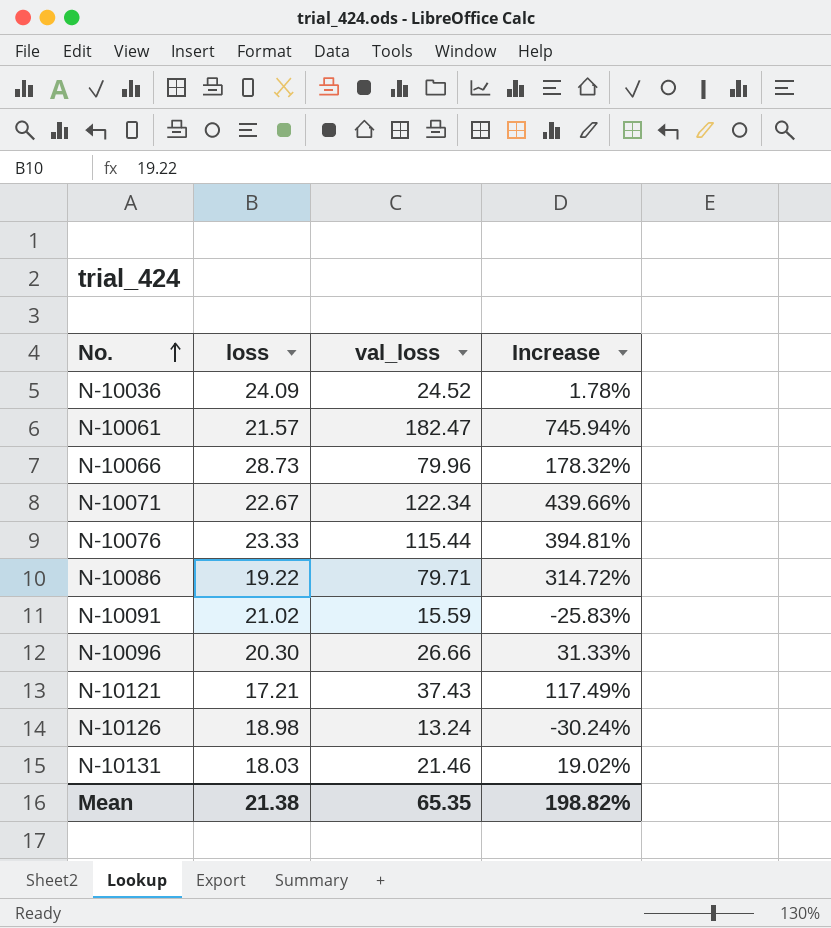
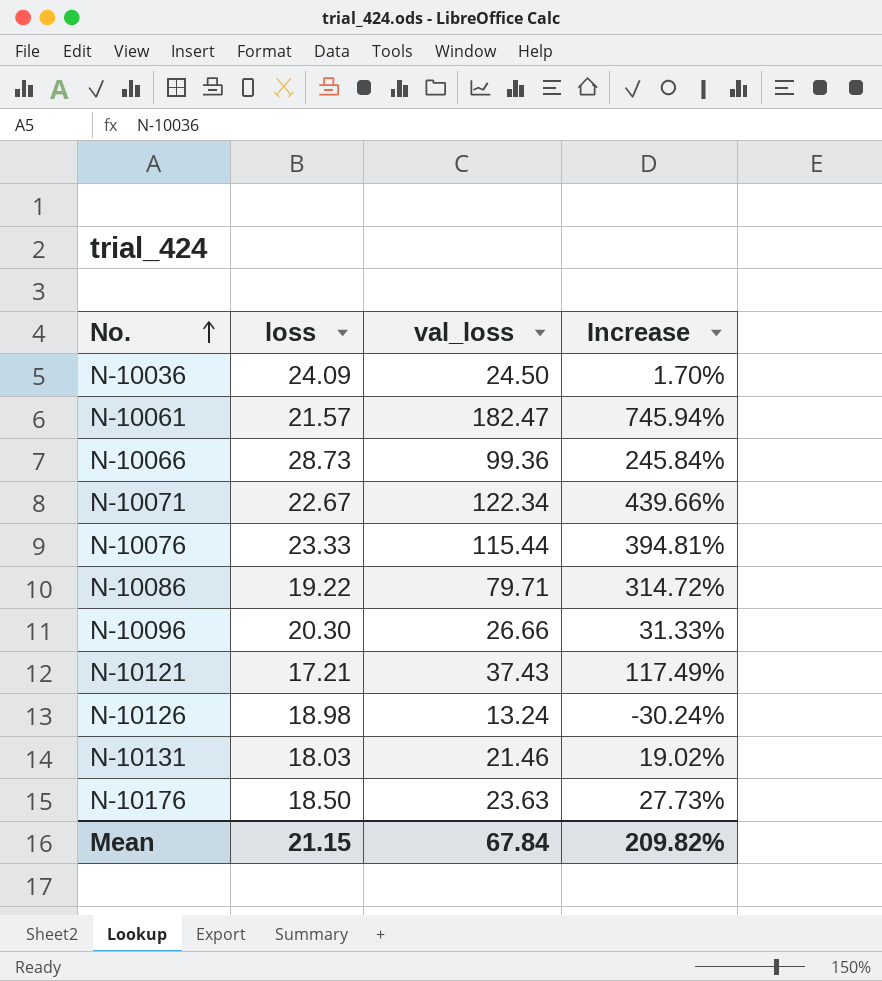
row N-10091: 21.02 | 15.59 | -25.83% -> none
N-10036 | val_loss: 24.52 -> 24.50
N-10036 | Increase: 1.78% -> 1.70%
N-10066 | val_loss: 79.96 -> 99.36
N-10066 | Increase: 178.32% -> 245.84%
row N-10176: none -> 18.50 | 23.63 | 27.73%
Mean | loss: 21.38 -> 21.15
Mean | val_loss: 65.35 -> 67.84
Mean | Increase: 198.82% -> 209.82%

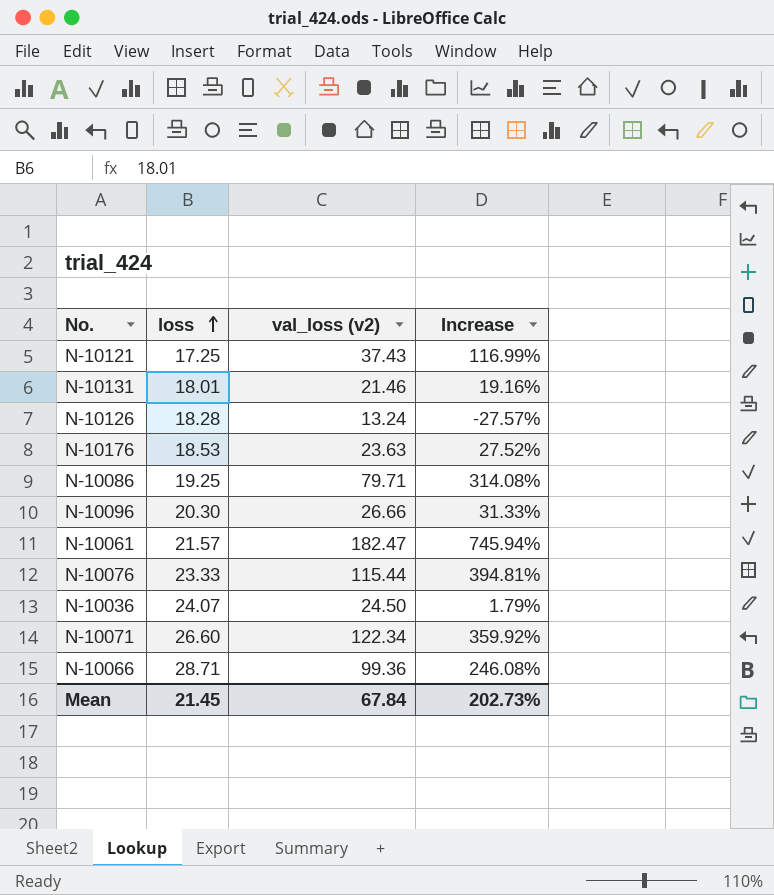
row order: No. ascending -> loss ascending
column name: val_loss -> val_loss (v2)
N-10121 | loss: 17.21 -> 17.25
N-10121 | Increase: 117.49% -> 116.99%
N-10131 | loss: 18.03 -> 18.01
N-10131 | Increase: 19.02% -> 19.16%
N-10126 | loss: 18.98 -> 18.28
N-10126 | Increase: -30.24% -> -27.57%
N-10176 | loss: 18.50 -> 18.53
N-10176 | Increase: 27.73% -> 27.52%
N-10086 | loss: 19.22 -> 19.25
N-10086 | Increase: 314.72% -> 314.08%
N-10036 | loss: 24.09 -> 24.07
N-10036 | Increase: 1.70% -> 1.79%
N-10071 | loss: 22.67 -> 26.60
N-10071 | Increase: 439.66% -> 359.92%
N-10066 | loss: 28.73 -> 28.71
N-10066 | Increase: 245.84% -> 246.08%
Mean | loss: 21.15 -> 21.45
Mean | Increase: 209.82% -> 202.73%

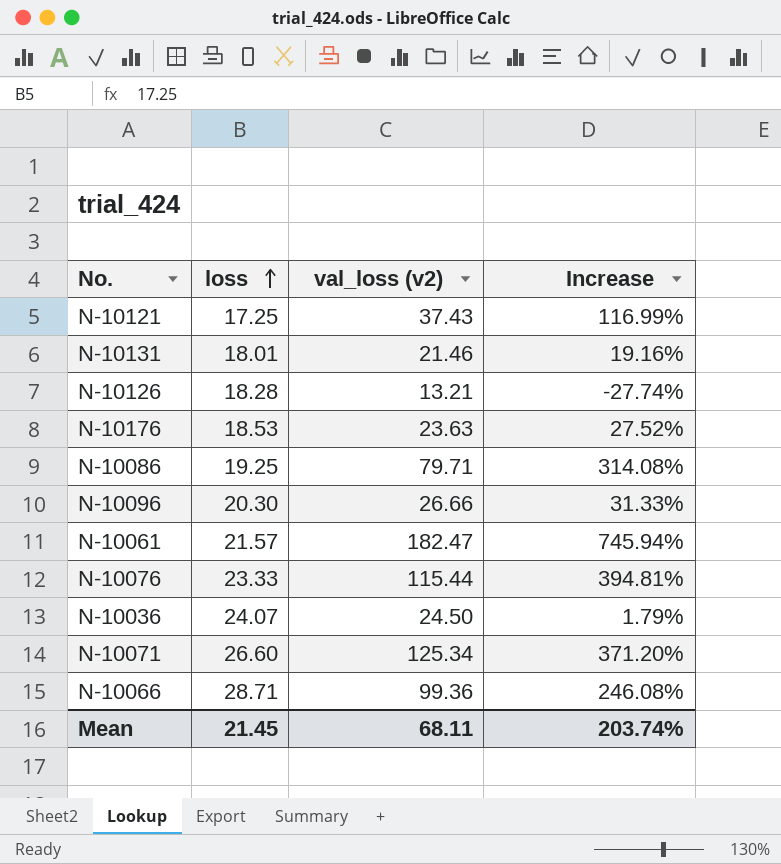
N-10126 | val_loss (v2): 13.24 -> 13.21
N-10126 | Increase: -27.57% -> -27.74%
N-10071 | val_loss (v2): 122.34 -> 125.34
N-10071 | Increase: 359.92% -> 371.20%
Mean | val_loss (v2): 67.84 -> 68.11
Mean | Increase: 202.73% -> 203.74%

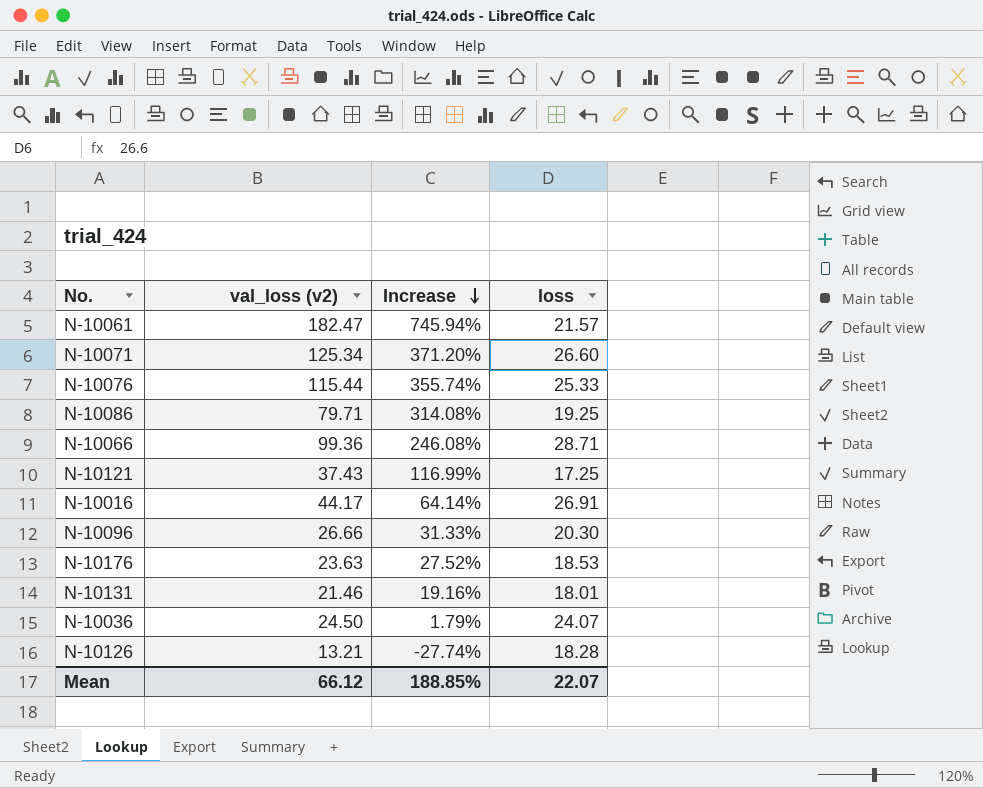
row order: loss ascending -> Increase descending
column loss | position: 2 -> 4
N-10076 | Increase: 394.81% -> 355.74%
N-10076 | loss: 23.33 -> 25.33
row N-10016: none -> 44.17 | 64.14% | 26.91
Mean | val_loss (v2): 68.11 -> 66.12
Mean | Increase: 203.74% -> 188.85%
Mean | loss: 21.45 -> 22.07

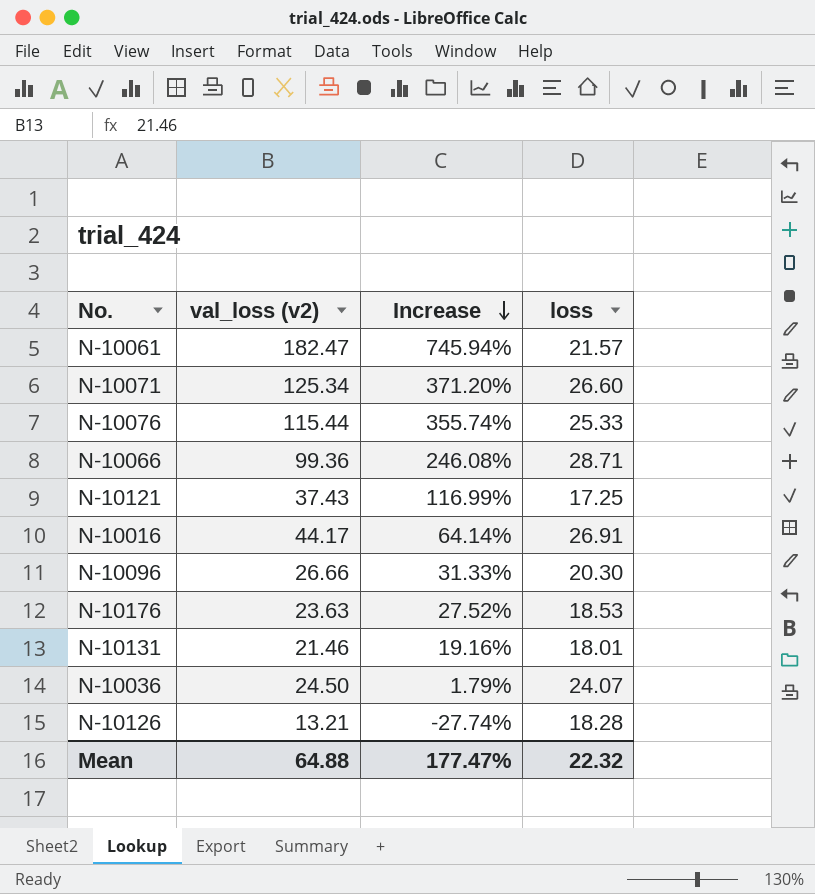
row N-10086: 79.71 | 314.08% | 19.25 -> none
Mean | val_loss (v2): 66.12 -> 64.88
Mean | Increase: 188.85% -> 177.47%
Mean | loss: 22.07 -> 22.32

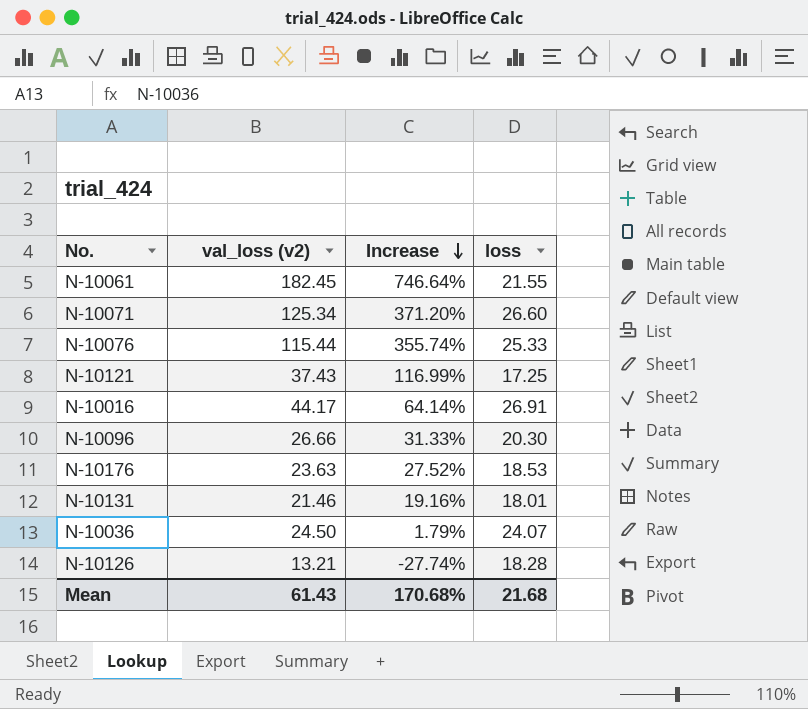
row N-10066: 99.36 | 246.08% | 28.71 -> none
N-10061 | val_loss (v2): 182.47 -> 182.45
N-10061 | Increase: 745.94% -> 746.64%
N-10061 | loss: 21.57 -> 21.55
Mean | val_loss (v2): 64.88 -> 61.43
Mean | Increase: 177.47% -> 170.68%
Mean | loss: 22.32 -> 21.68

